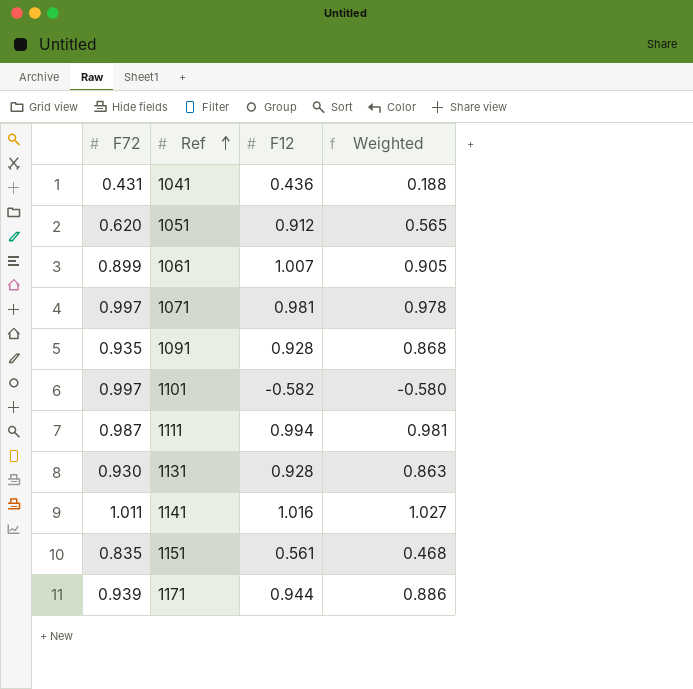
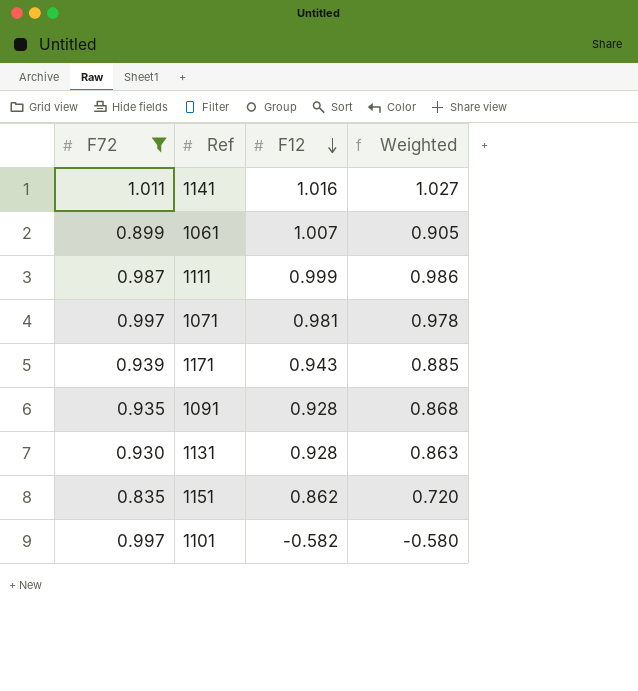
filter: none -> F72 >= 0.835
row order: Ref ascending -> F12 descending
1111 | F12: 0.994 -> 0.999
1111 | Weighted: 0.981 -> 0.986
1171 | F12: 0.944 -> 0.943
1171 | Weighted: 0.886 -> 0.885
1151 | F12: 0.561 -> 0.862
1151 | Weighted: 0.468 -> 0.720

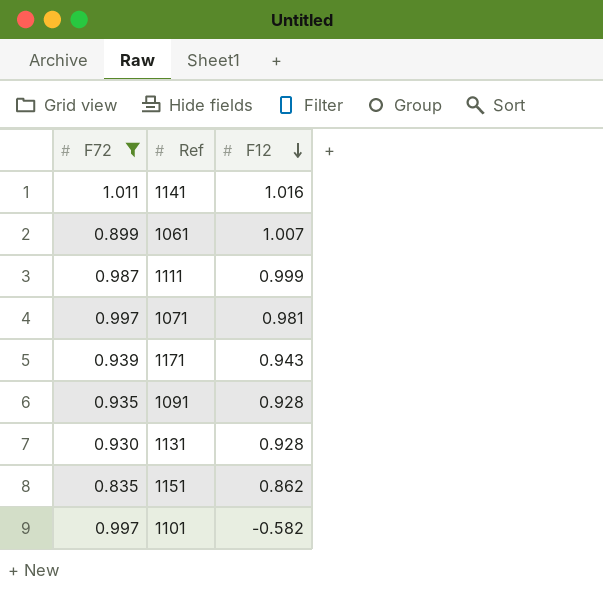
column Weighted | formula: [F72] * [F12] -> none

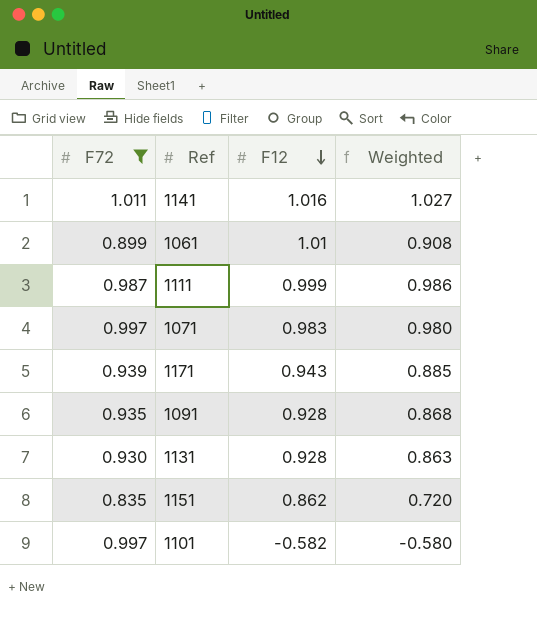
column Weighted | formula: none -> [F72] * [F12]
1061 | F12: 1.007 -> 1.01
1071 | F12: 0.981 -> 0.983

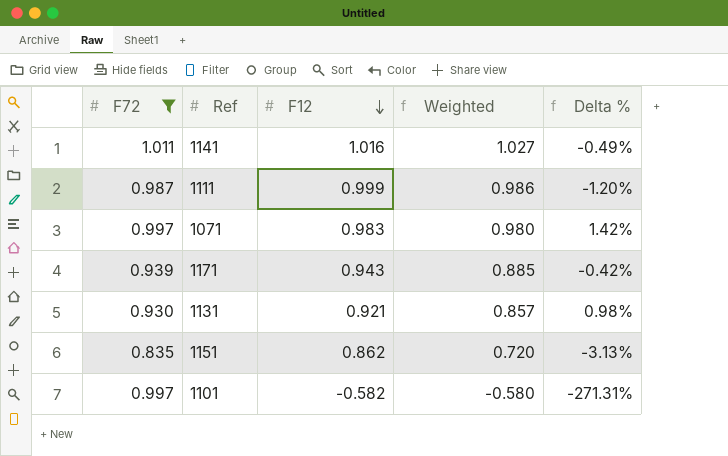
column Delta % | formula: none -> ([F72] - [F12]) / [F12]
row 1061: 0.899 | 1.01 | 0.908 -> none
row 1091: 0.935 | 0.928 | 0.868 -> none
1131 | F12: 0.928 -> 0.921
1131 | Weighted: 0.863 -> 0.857

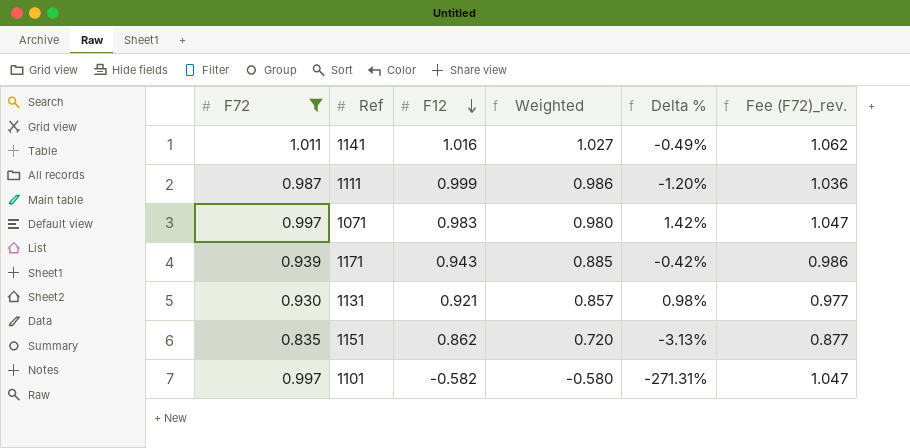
column Fee (F72)_rev. | formula: none -> [F72] * 1.05

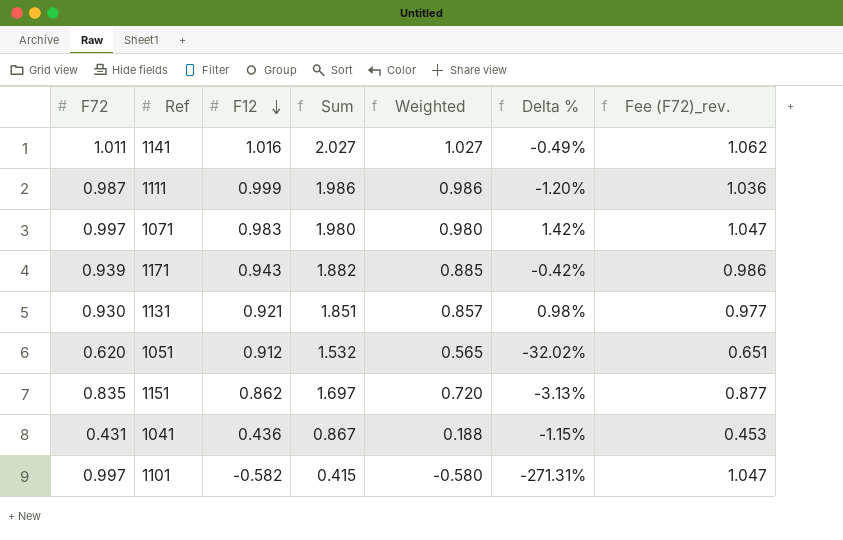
filter: F72 >= 0.835 -> none
column Sum | formula: none -> [F72] + [F12]

